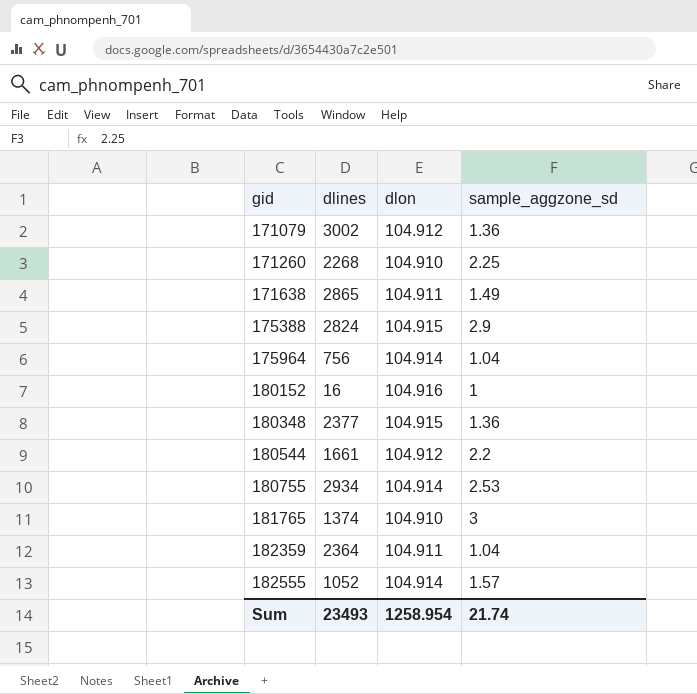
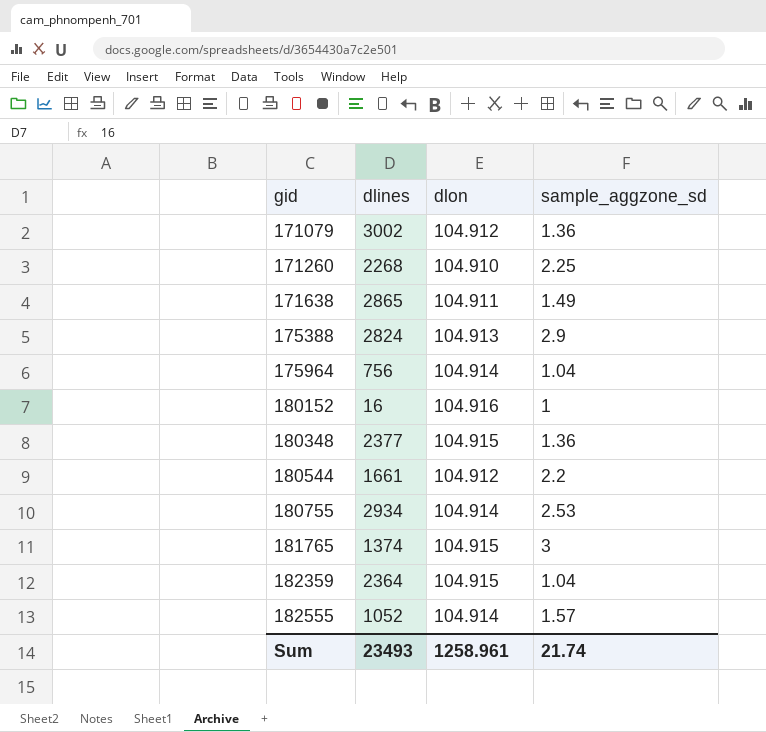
175388 | dlon: 104.915 -> 104.913
181765 | dlon: 104.910 -> 104.915
182359 | dlon: 104.911 -> 104.915
Sum | dlon: 1258.954 -> 1258.961

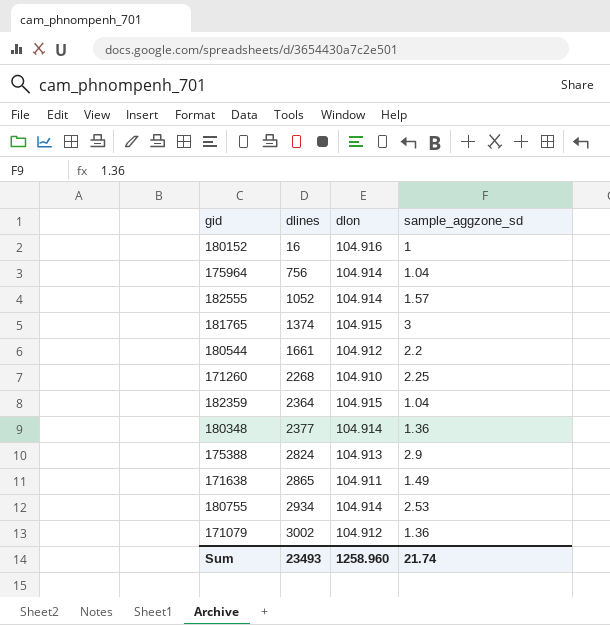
row order: gid ascending -> dlines ascending
180348 | dlon: 104.915 -> 104.914
Sum | dlon: 1258.961 -> 1258.960

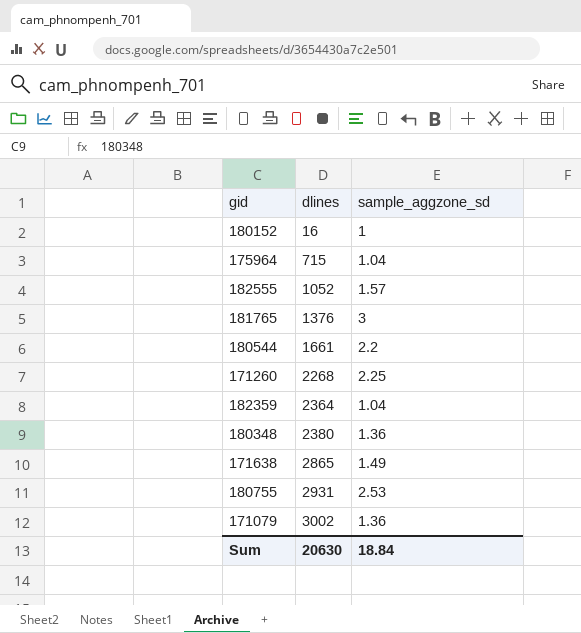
column dlon | position: 3 -> none
row 175388: 2824 | 104.913 | 2.9 -> none
175964 | dlines: 756 -> 715
181765 | dlines: 1374 -> 1376
180348 | dlines: 2377 -> 2380
180755 | dlines: 2934 -> 2931
Sum | dlines: 23493 -> 20630
Sum | sample_aggzone_sd: 21.74 -> 18.84

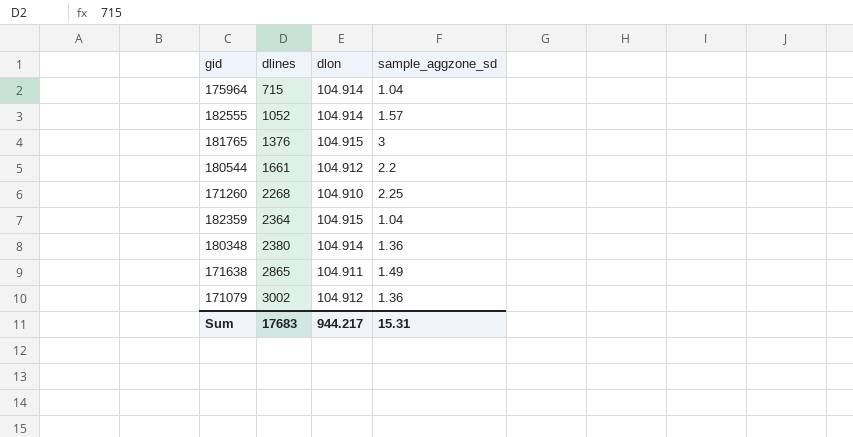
column dlon | position: none -> 3
row 180152: 16 | 1 -> none
row 180755: 2931 | 2.53 -> none
Sum | dlines: 20630 -> 17683
Sum | sample_aggzone_sd: 18.84 -> 15.31

